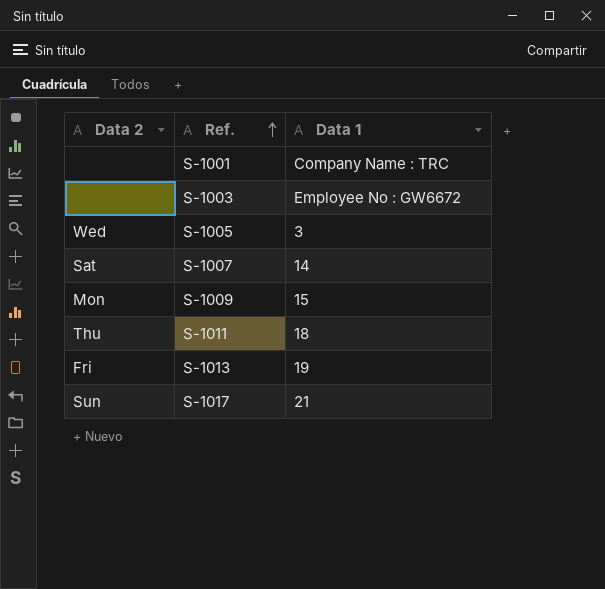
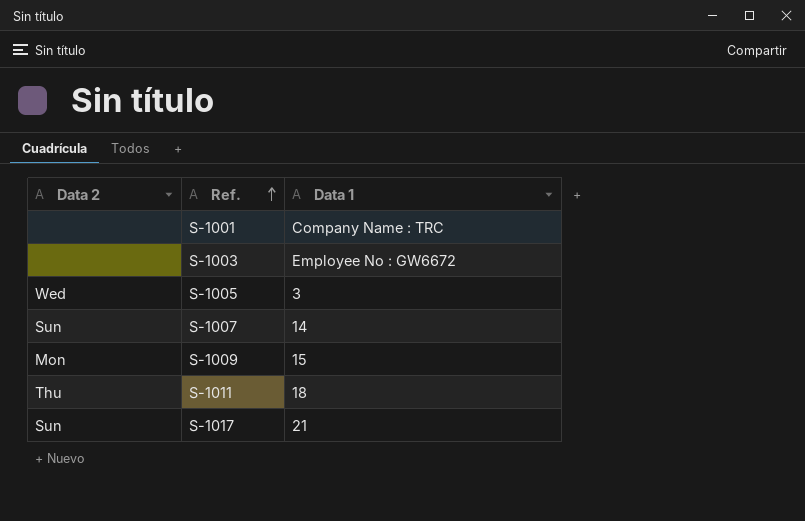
row S-1013: Fri | 19 -> none
S-1007 | Data 2: Sat -> Sun

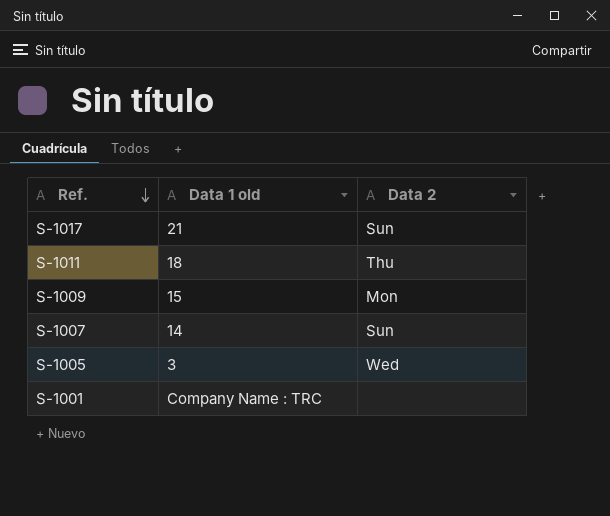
row order: Ref. ascending -> Ref. descending
column name: Data 1 -> Data 1 old
column Data 2 | position: 1 -> 3
row S-1003: none | Employee No : GW6672 -> none

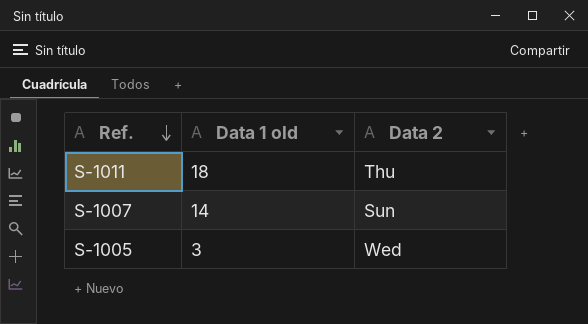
row S-1017: 21 | Sun -> none
row S-1009: 15 | Mon -> none
row S-1001: Company Name : TRC | none -> none

